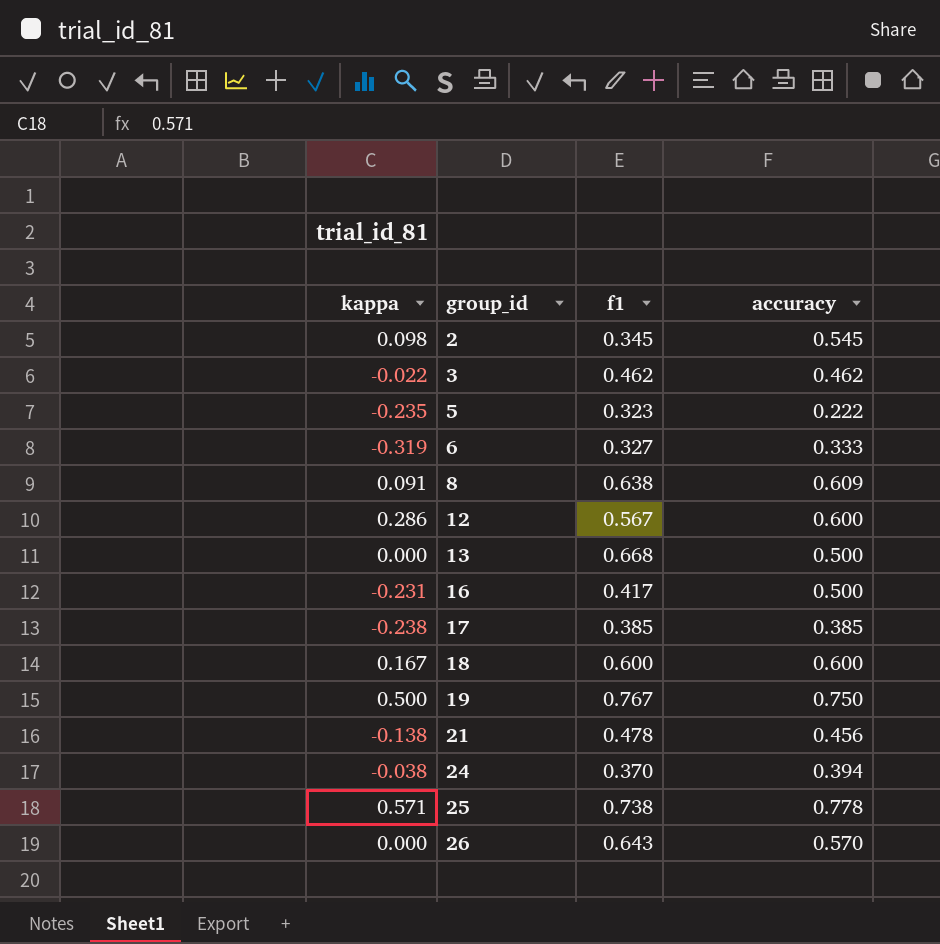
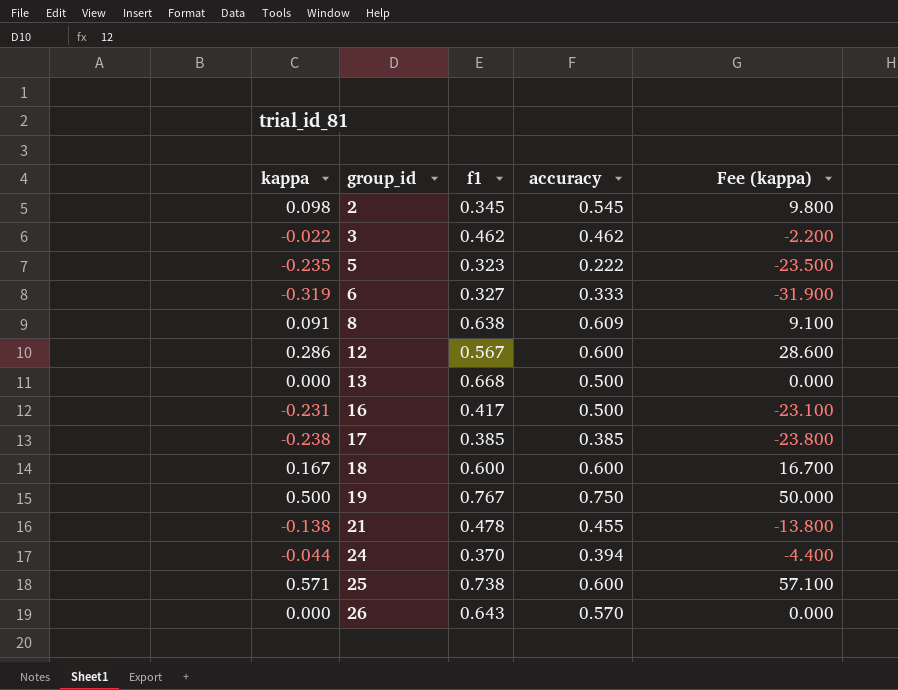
column Fee (kappa) | formula: none -> [kappa] * 100
21 | accuracy: 0.456 -> 0.455
24 | kappa: -0.038 -> -0.044
25 | accuracy: 0.778 -> 0.600

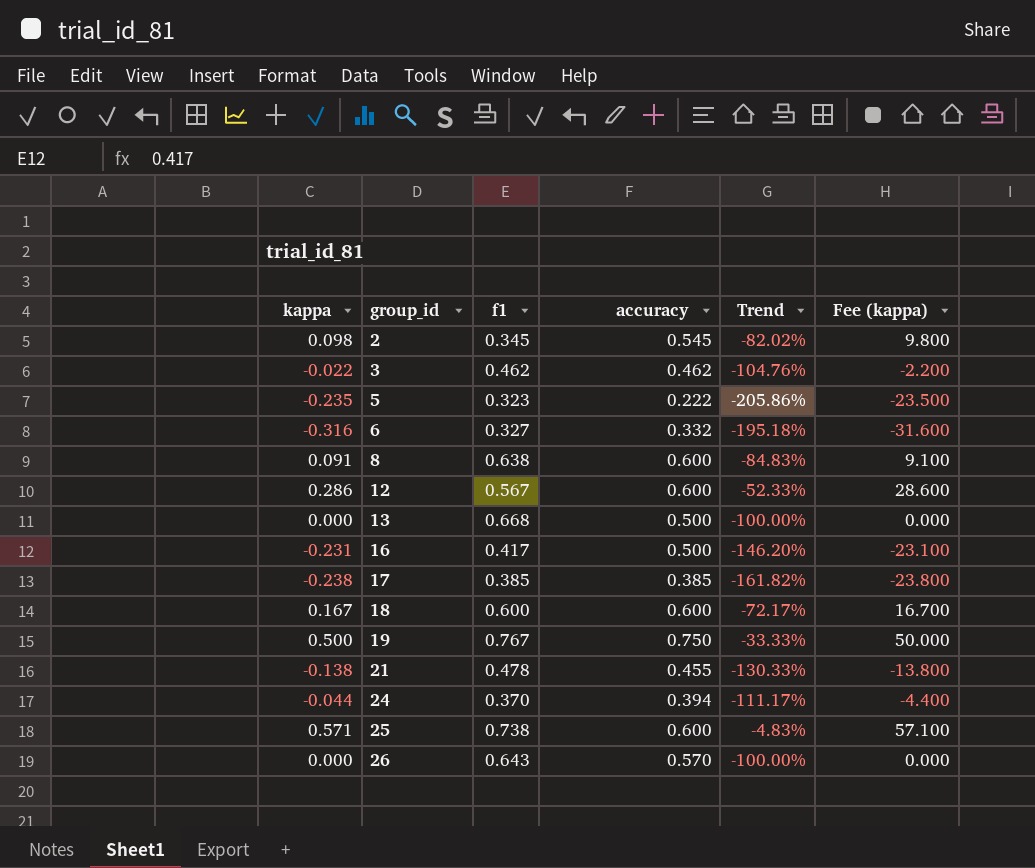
column Trend | formula: none -> ([kappa] - [accuracy]) / [accuracy]
6 | kappa: -0.319 -> -0.316
6 | accuracy: 0.333 -> 0.332
6 | Fee (kappa): -31.900 -> -31.600
8 | accuracy: 0.609 -> 0.600

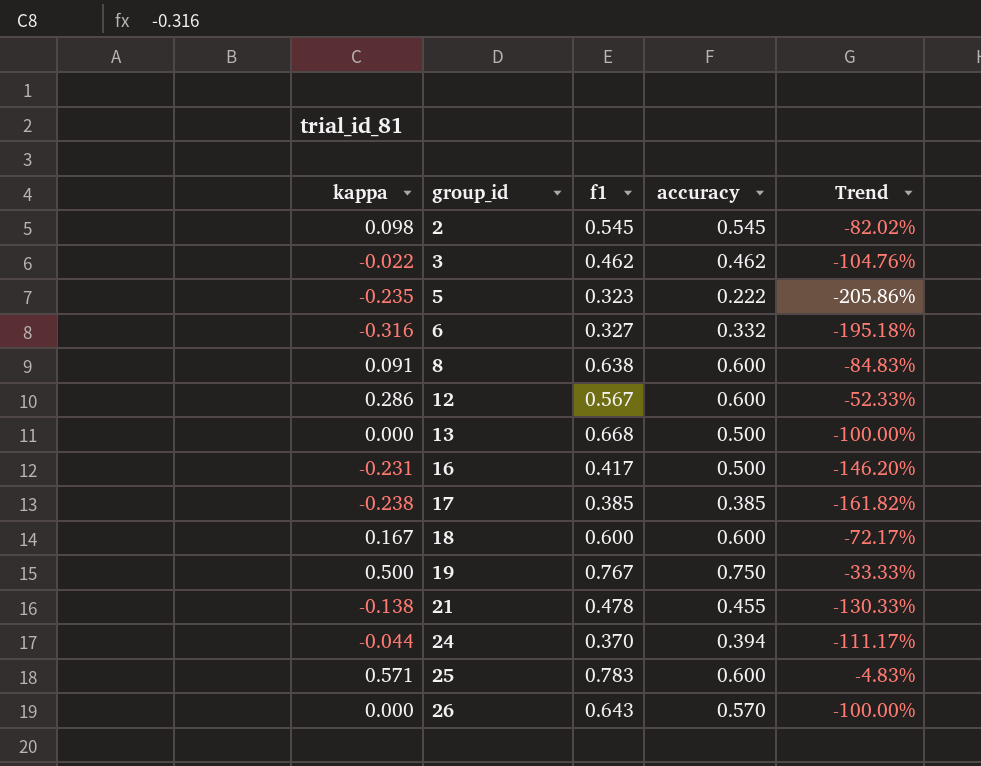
column Fee (kappa) | formula: [kappa] * 100 -> none
2 | f1: 0.345 -> 0.545
25 | f1: 0.738 -> 0.783

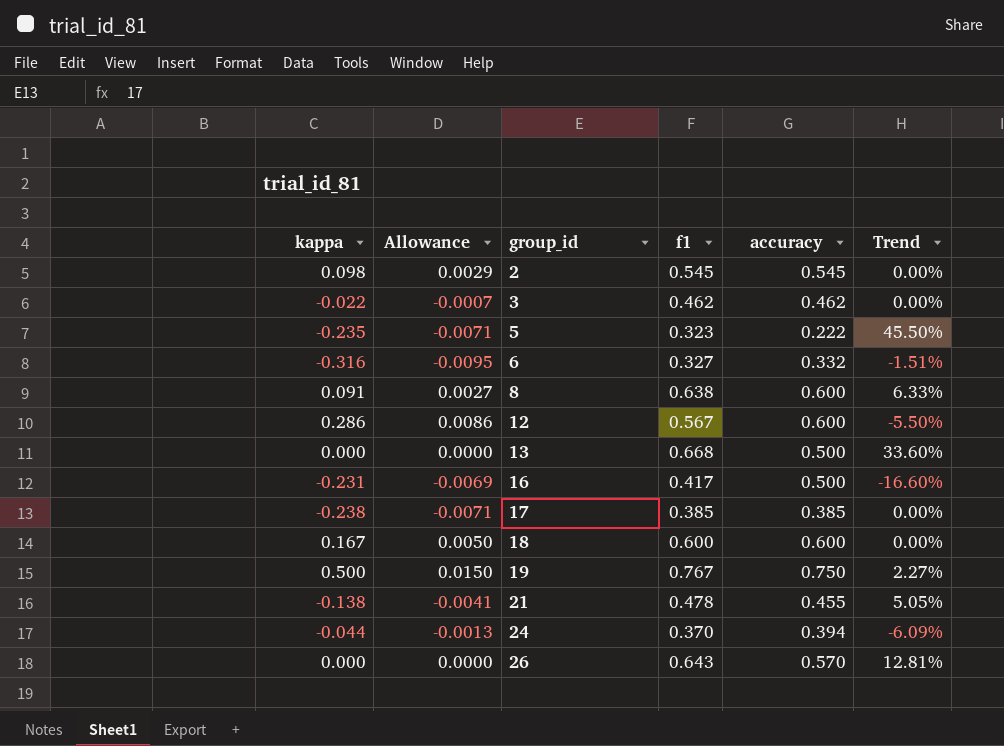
column Allowance | formula: none -> [kappa] * 0.03
column Trend | formula: ([kappa] - [accuracy]) / [accuracy] -> ([f1] - [accuracy]) / [accuracy]
row 25: 0.571 | 0.783 | 0.600 | -4.83% -> none

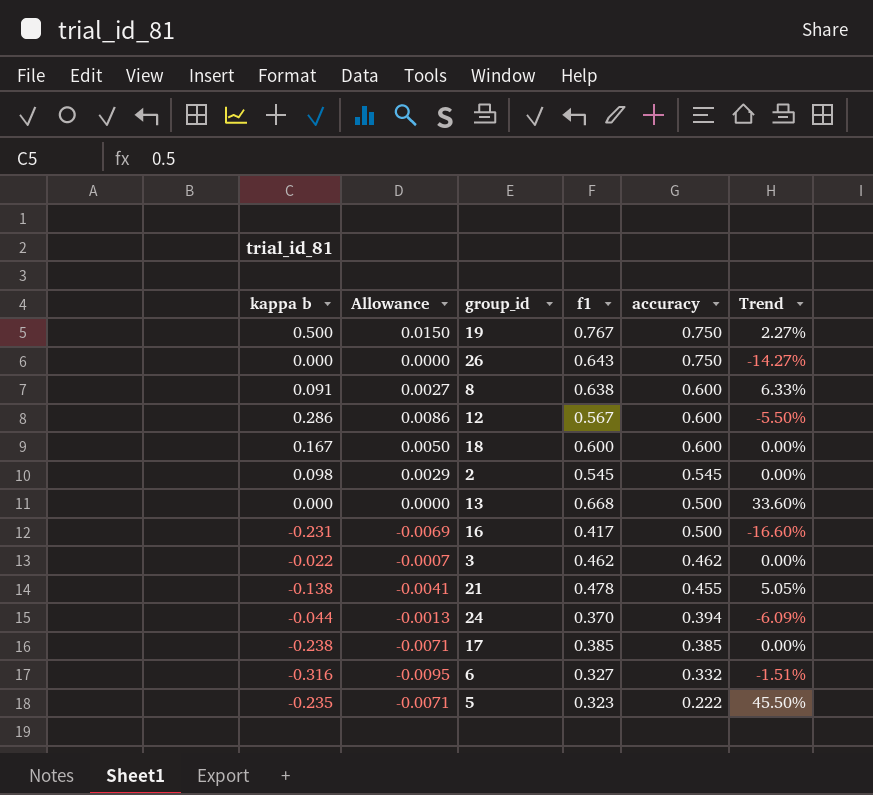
row order: group_id ascending -> accuracy descending
column name: kappa -> kappa b
26 | accuracy: 0.570 -> 0.750
26 | Trend: 12.81% -> -14.27%

